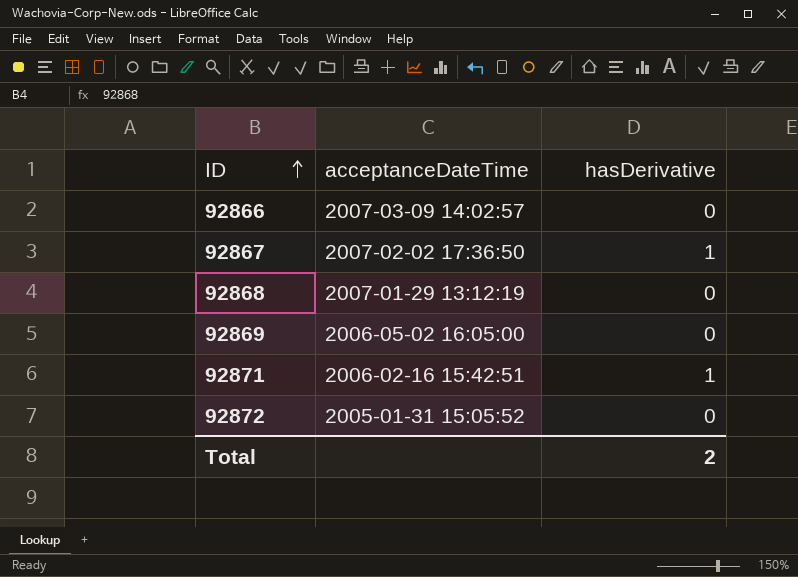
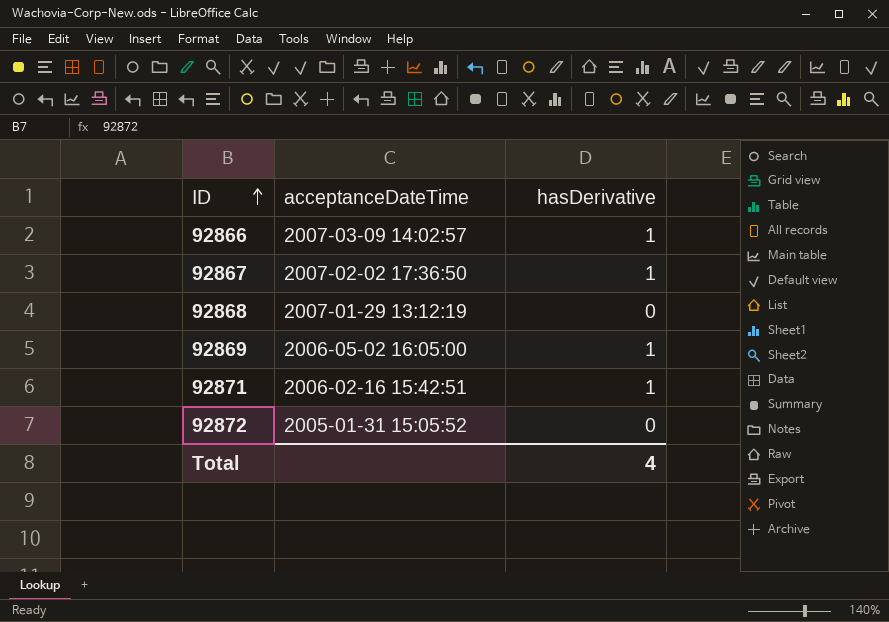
92866 | hasDerivative: 0 -> 1
92869 | hasDerivative: 0 -> 1
Total | hasDerivative: 2 -> 4

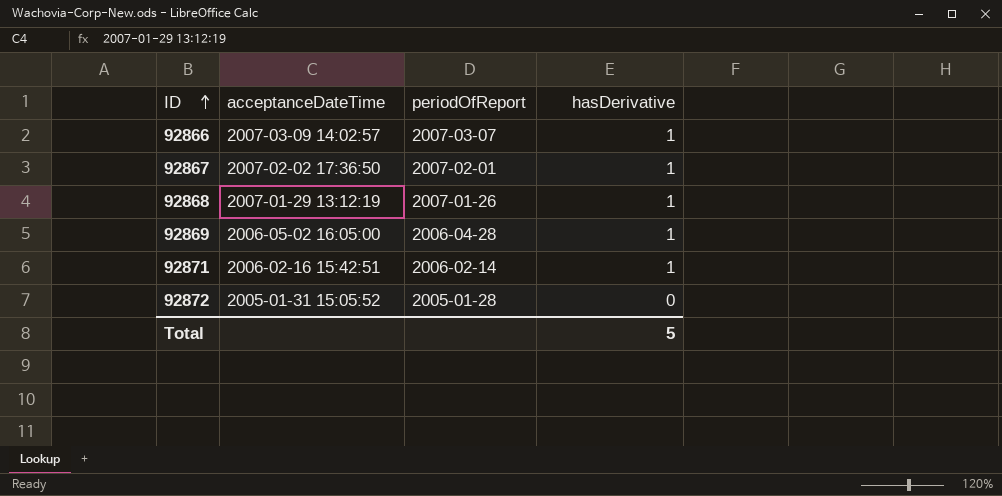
column periodOfReport | position: none -> 3
92868 | hasDerivative: 0 -> 1
Total | hasDerivative: 4 -> 5

